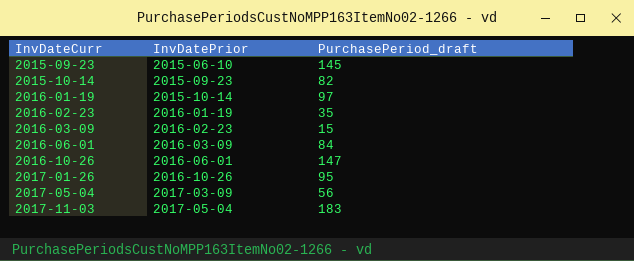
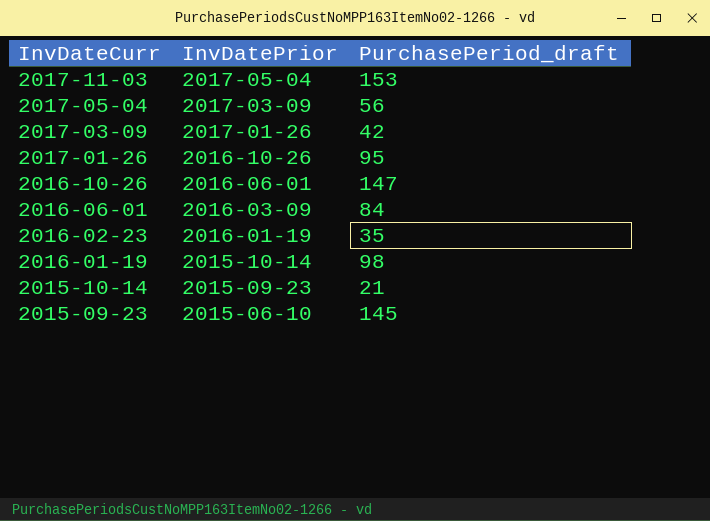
row order: InvDateCurr ascending -> InvDateCurr descending
row 2016-03-09: 2016-02-23 | 15 -> none
2017-11-03 | PurchasePeriod_draft: 183 -> 153
row 2017-03-09: none -> 2017-01-26 | 42
2016-01-19 | PurchasePeriod_draft: 97 -> 98
2015-10-14 | PurchasePeriod_draft: 82 -> 21

